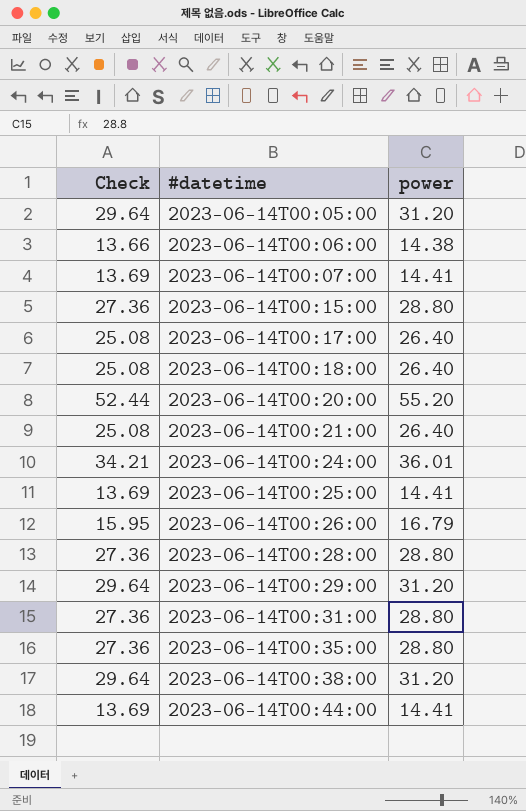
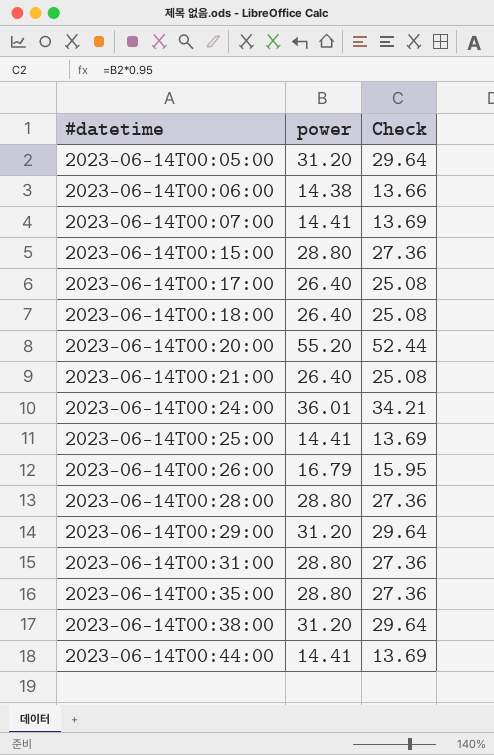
column Check | position: 1 -> 3

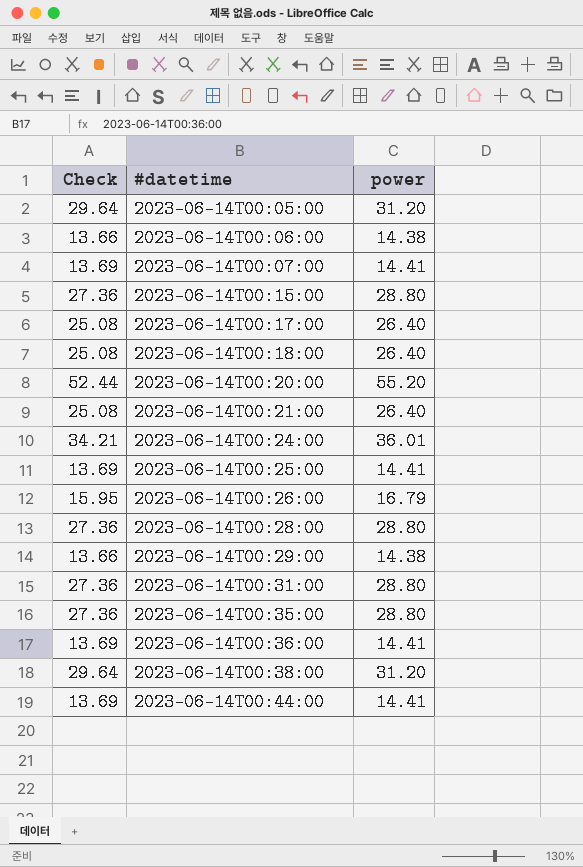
column Check | position: 3 -> 1
2023-06-14T00:29:00 | Check: 29.64 -> 13.66
2023-06-14T00:29:00 | power: 31.20 -> 14.38
row 2023-06-14T00:36:00: none -> 13.69 | 14.41

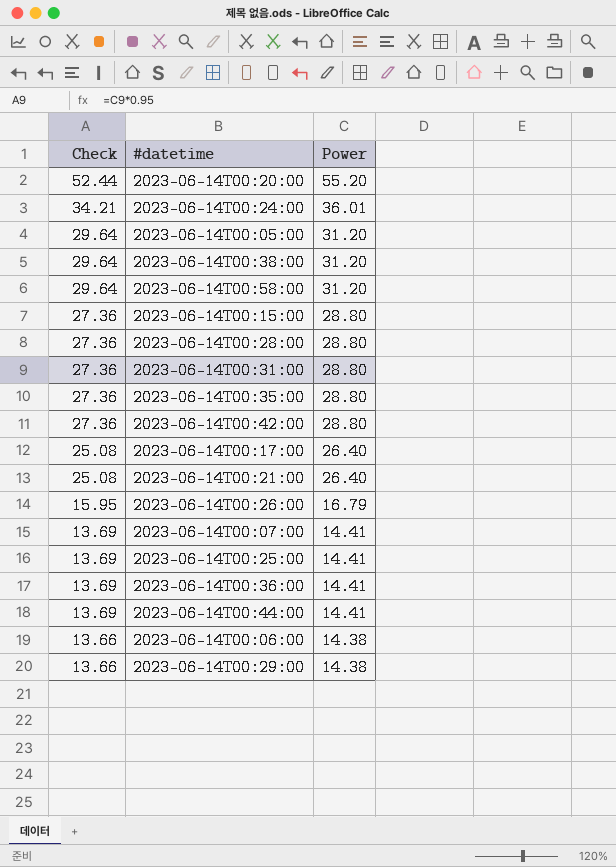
row order: #datetime ascending -> Check descending
column name: power -> Power
row 2023-06-14T00:18:00: 25.08 | 26.40 -> none
row 2023-06-14T00:58:00: none -> 29.64 | 31.20
row 2023-06-14T00:42:00: none -> 27.36 | 28.80

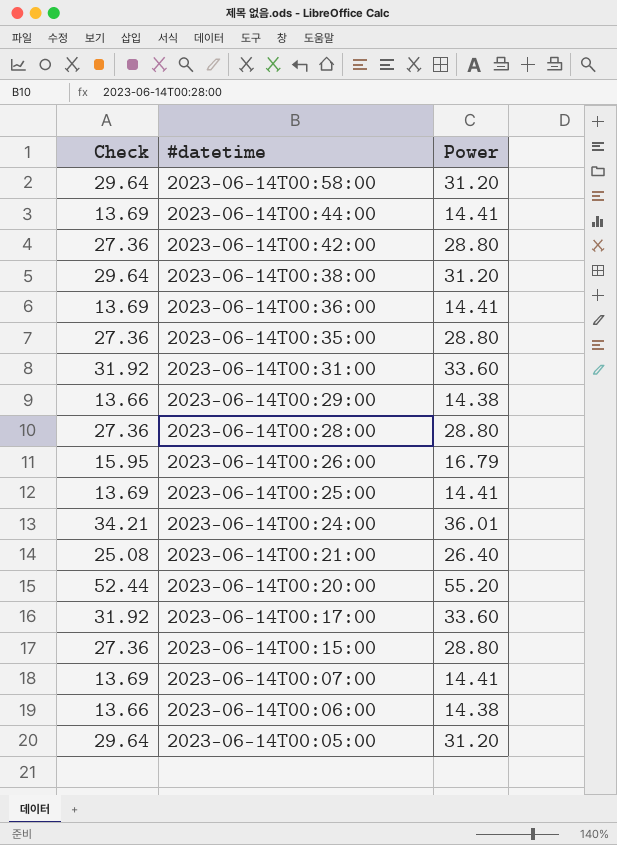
row order: Check descending -> #datetime descending
2023-06-14T00:31:00 | Check: 27.36 -> 31.92
2023-06-14T00:31:00 | Power: 28.80 -> 33.60
2023-06-14T00:17:00 | Check: 25.08 -> 31.92
2023-06-14T00:17:00 | Power: 26.40 -> 33.60

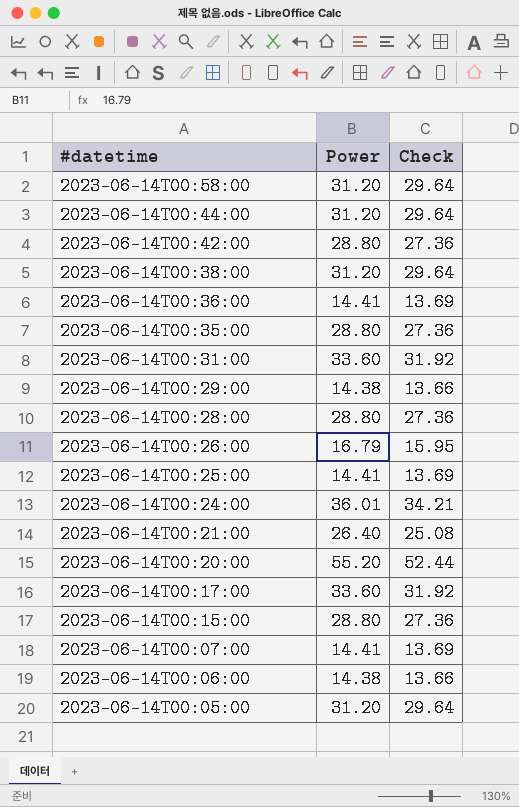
column Check | position: 1 -> 3
2023-06-14T00:44:00 | Power: 14.41 -> 31.20
2023-06-14T00:44:00 | Check: 13.69 -> 29.64

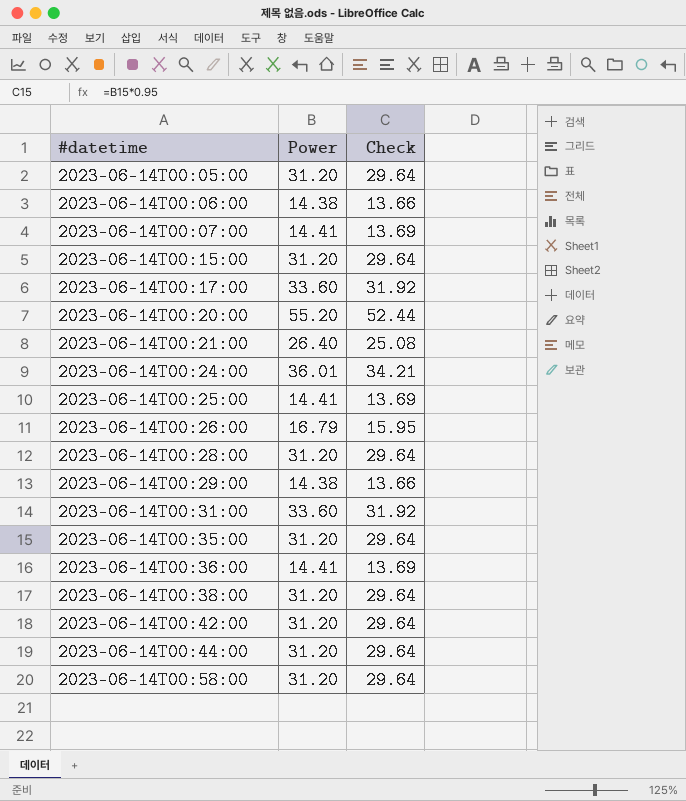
row order: #datetime descending -> #datetime ascending
2023-06-14T00:15:00 | Power: 28.80 -> 31.20
2023-06-14T00:15:00 | Check: 27.36 -> 29.64
2023-06-14T00:28:00 | Power: 28.80 -> 31.20
2023-06-14T00:28:00 | Check: 27.36 -> 29.64
2023-06-14T00:35:00 | Power: 28.80 -> 31.20
2023-06-14T00:35:00 | Check: 27.36 -> 29.64
2023-06-14T00:42:00 | Power: 28.80 -> 31.20
2023-06-14T00:42:00 | Check: 27.36 -> 29.64

